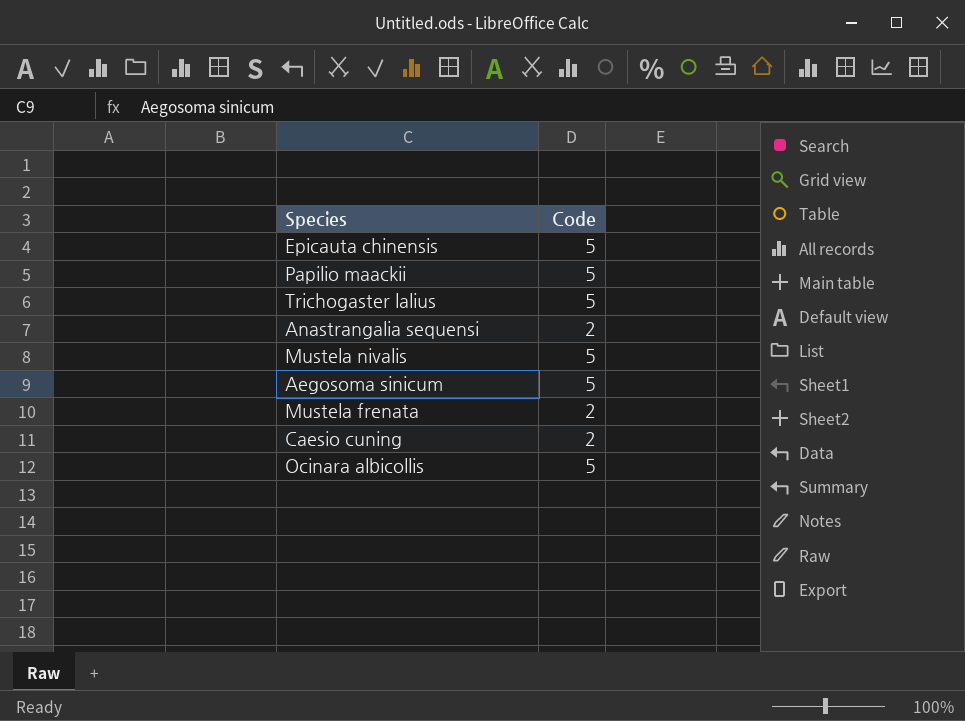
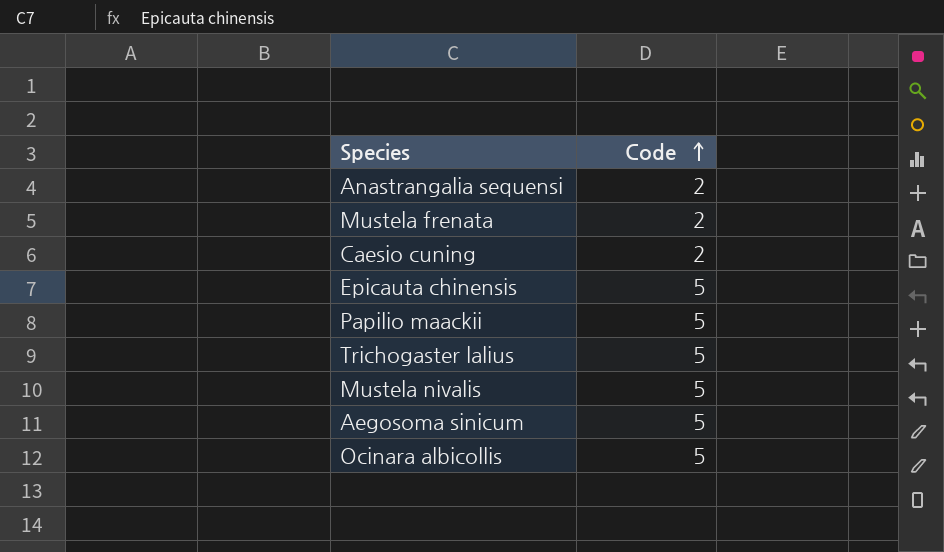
row order: none -> Code ascending

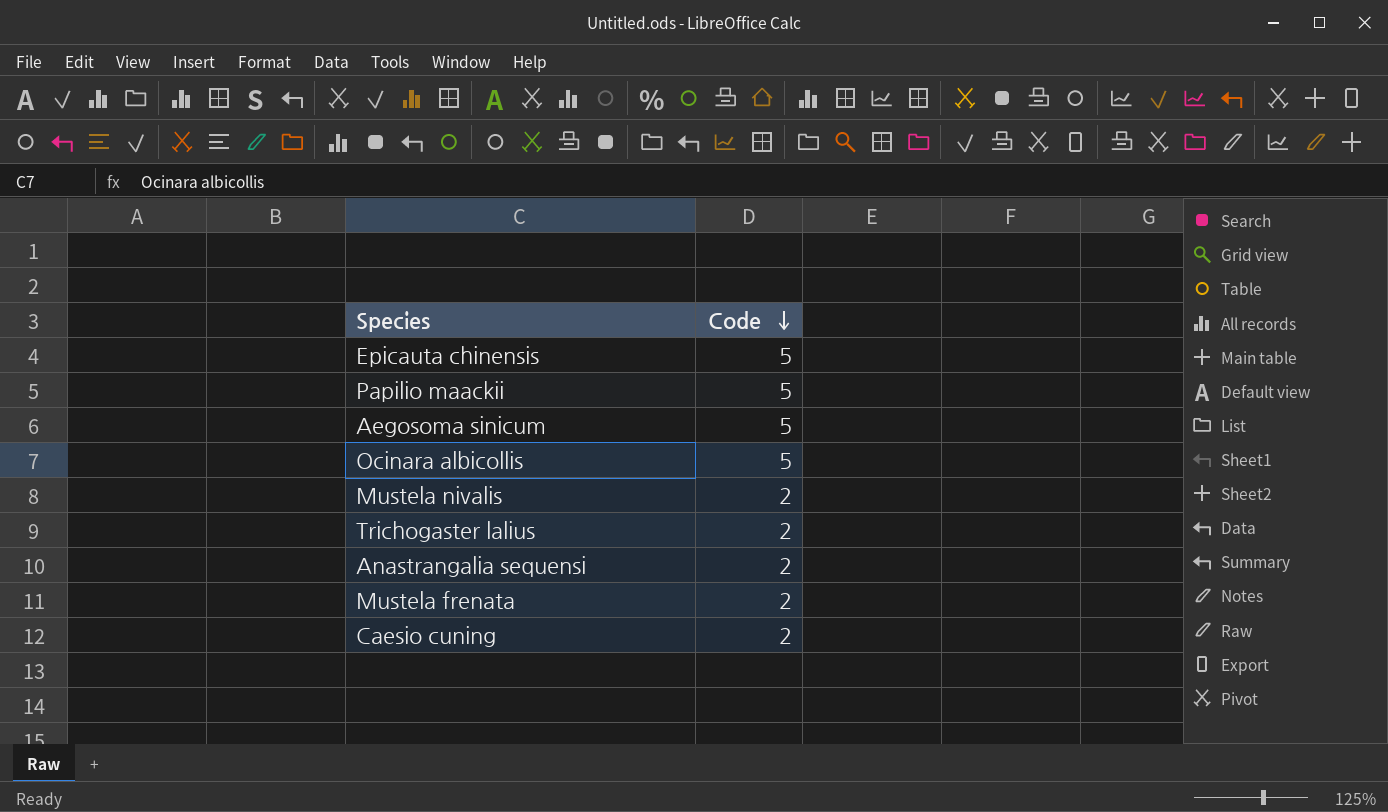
row order: Code ascending -> Code descending
Mustela nivalis | Code: 5 -> 2
Trichogaster lalius | Code: 5 -> 2

